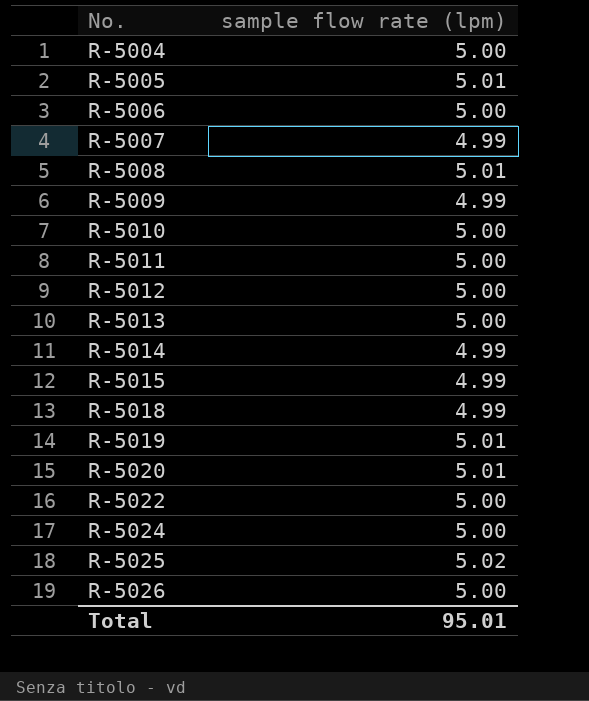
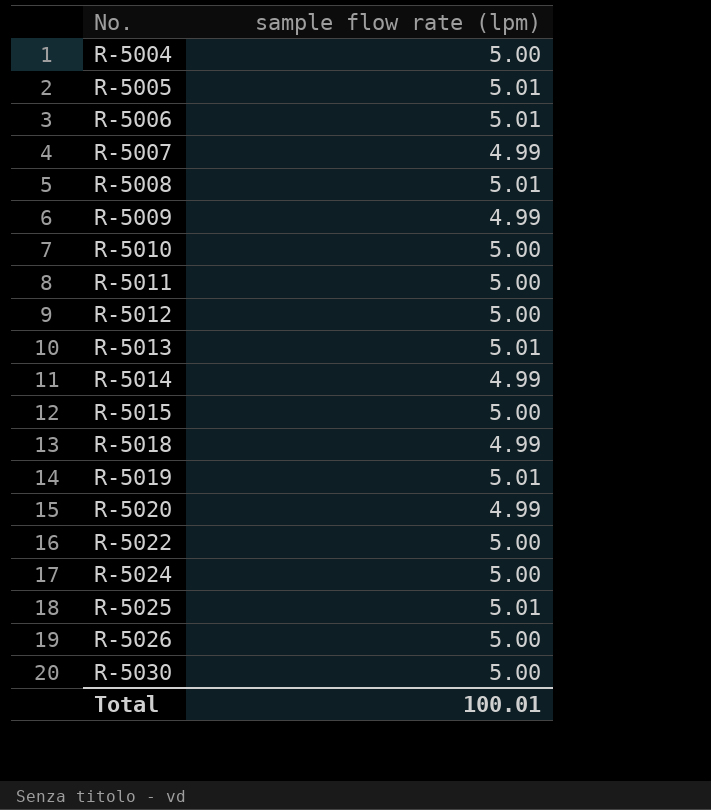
R-5006 | sample flow rate (lpm): 5.00 -> 5.01
R-5013 | sample flow rate (lpm): 5.00 -> 5.01
R-5015 | sample flow rate (lpm): 4.99 -> 5.00
R-5020 | sample flow rate (lpm): 5.01 -> 4.99
R-5025 | sample flow rate (lpm): 5.02 -> 5.01
row R-5030: none -> 5.00
Total | sample flow rate (lpm): 95.01 -> 100.01

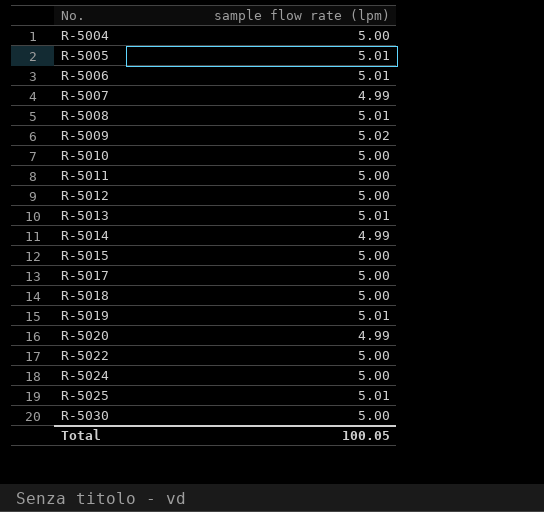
row R-5026: 5.00 -> none
R-5009 | sample flow rate (lpm): 4.99 -> 5.02
row R-5017: none -> 5.00
R-5018 | sample flow rate (lpm): 4.99 -> 5.00
Total | sample flow rate (lpm): 100.01 -> 100.05

